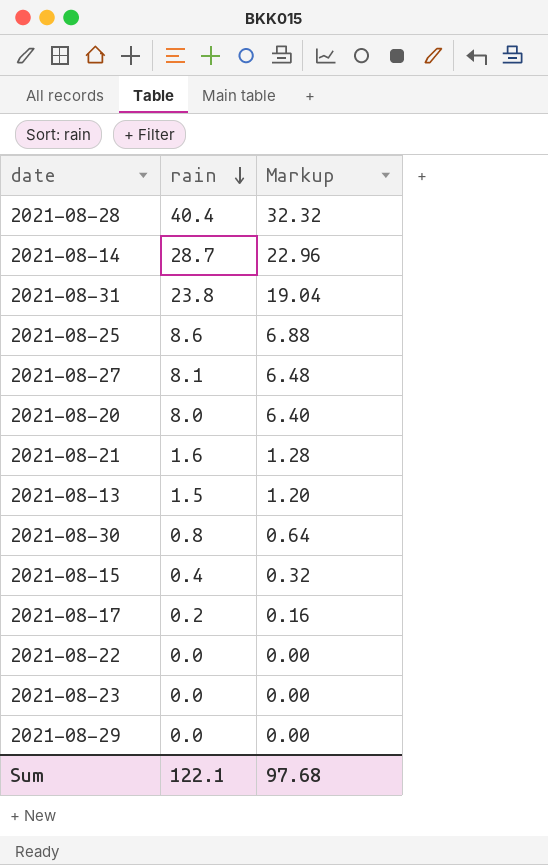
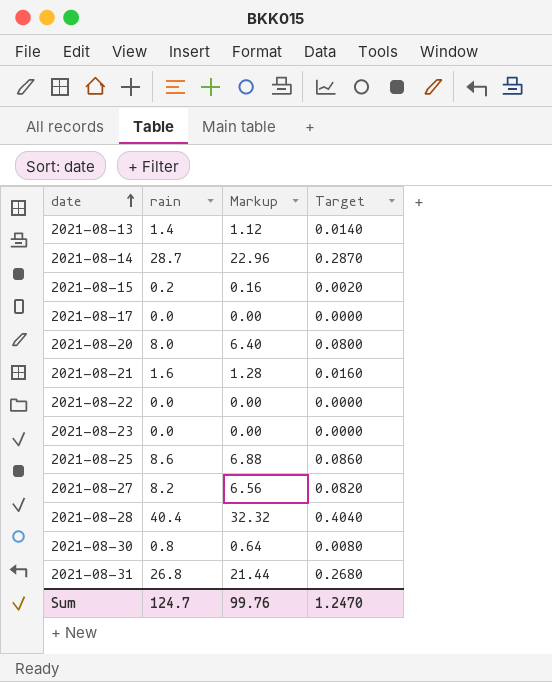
row order: rain descending -> date ascending
column Target | formula: none -> [rain] * 0.01
row 2021-08-29: 0.0 | 0.00 -> none
2021-08-13 | rain: 1.5 -> 1.4
2021-08-13 | Markup: 1.20 -> 1.12
2021-08-15 | rain: 0.4 -> 0.2
2021-08-15 | Markup: 0.32 -> 0.16
2021-08-17 | rain: 0.2 -> 0.0
2021-08-17 | Markup: 0.16 -> 0.00
2021-08-27 | rain: 8.1 -> 8.2
2021-08-27 | Markup: 6.48 -> 6.56
2021-08-31 | rain: 23.8 -> 26.8
2021-08-31 | Markup: 19.04 -> 21.44
Sum | rain: 122.1 -> 124.7
Sum | Markup: 97.68 -> 99.76

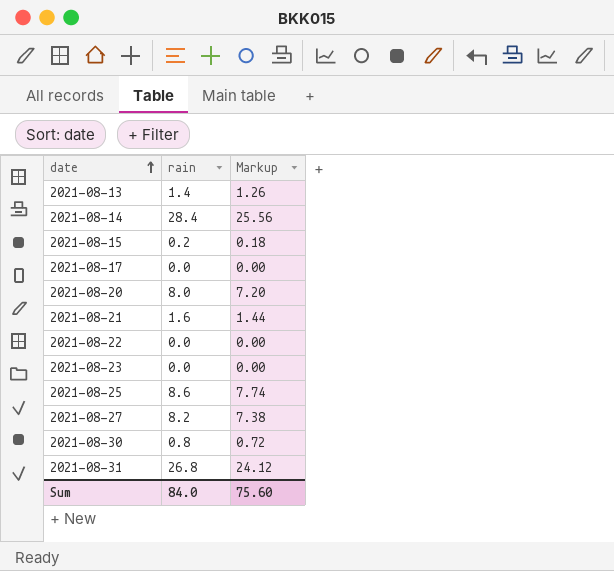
column Target | formula: [rain] * 0.01 -> none
column Markup | formula: [rain] * 0.8 -> [rain] * 0.9
row 2021-08-28: 40.4 | 32.32 | 0.4040 -> none
2021-08-14 | rain: 28.7 -> 28.4
Sum | rain: 124.7 -> 84.0
Sum | Markup: 99.76 -> 75.60

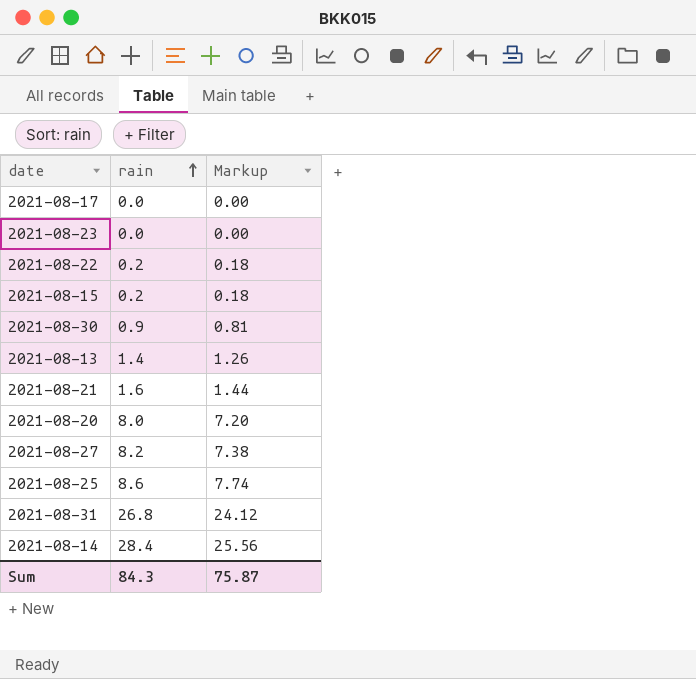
row order: date ascending -> rain ascending
2021-08-22 | rain: 0.0 -> 0.2
2021-08-22 | Markup: 0.00 -> 0.18
2021-08-30 | rain: 0.8 -> 0.9
2021-08-30 | Markup: 0.72 -> 0.81
Sum | rain: 84.0 -> 84.3
Sum | Markup: 75.60 -> 75.87

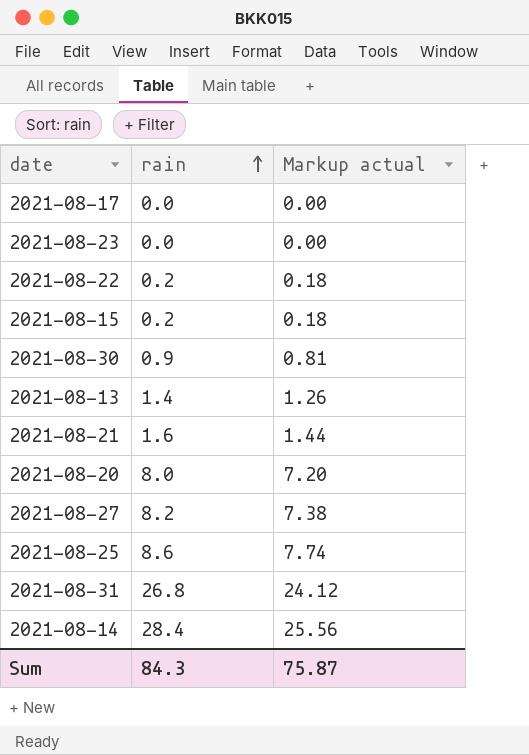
column name: Markup -> Markup actual

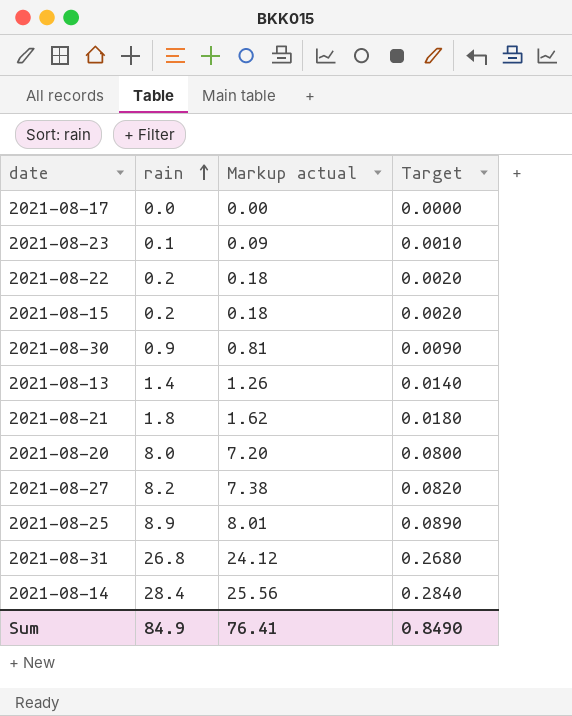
column Target | formula: none -> [rain] * 0.01
2021-08-23 | rain: 0.0 -> 0.1
2021-08-23 | Markup actual: 0.00 -> 0.09
2021-08-21 | rain: 1.6 -> 1.8
2021-08-21 | Markup actual: 1.44 -> 1.62
2021-08-25 | rain: 8.6 -> 8.9
2021-08-25 | Markup actual: 7.74 -> 8.01
Sum | rain: 84.3 -> 84.9
Sum | Markup actual: 75.87 -> 76.41

